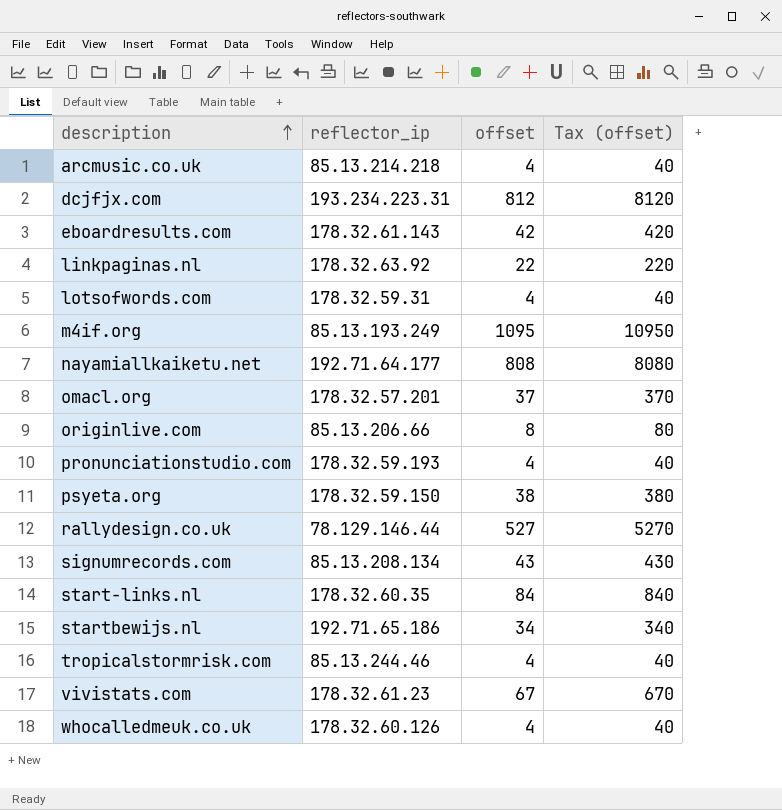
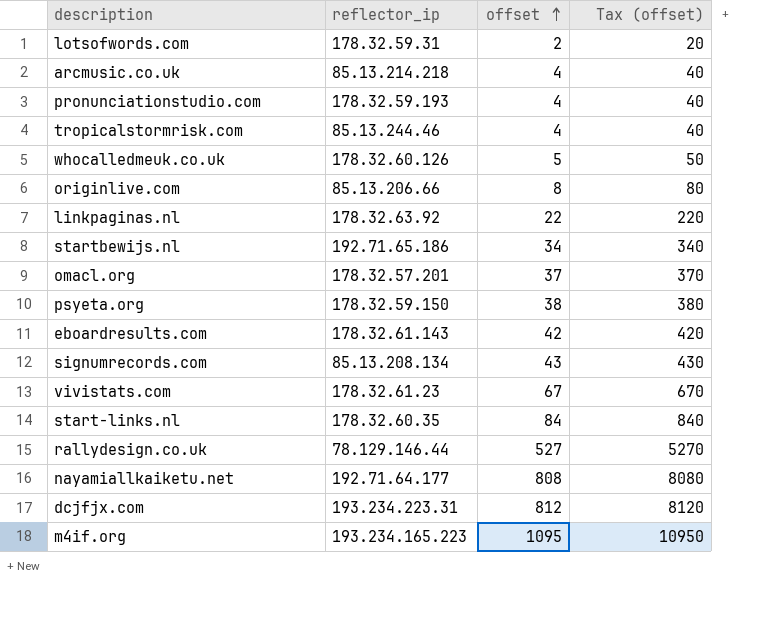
row order: description ascending -> offset ascending
lotsofwords.com | offset: 4 -> 2
lotsofwords.com | Tax (offset): 40 -> 20
whocalledmeuk.co.uk | offset: 4 -> 5
whocalledmeuk.co.uk | Tax (offset): 40 -> 50
m4if.org | reflector_ip: 85.13.193.249 -> 193.234.165.223

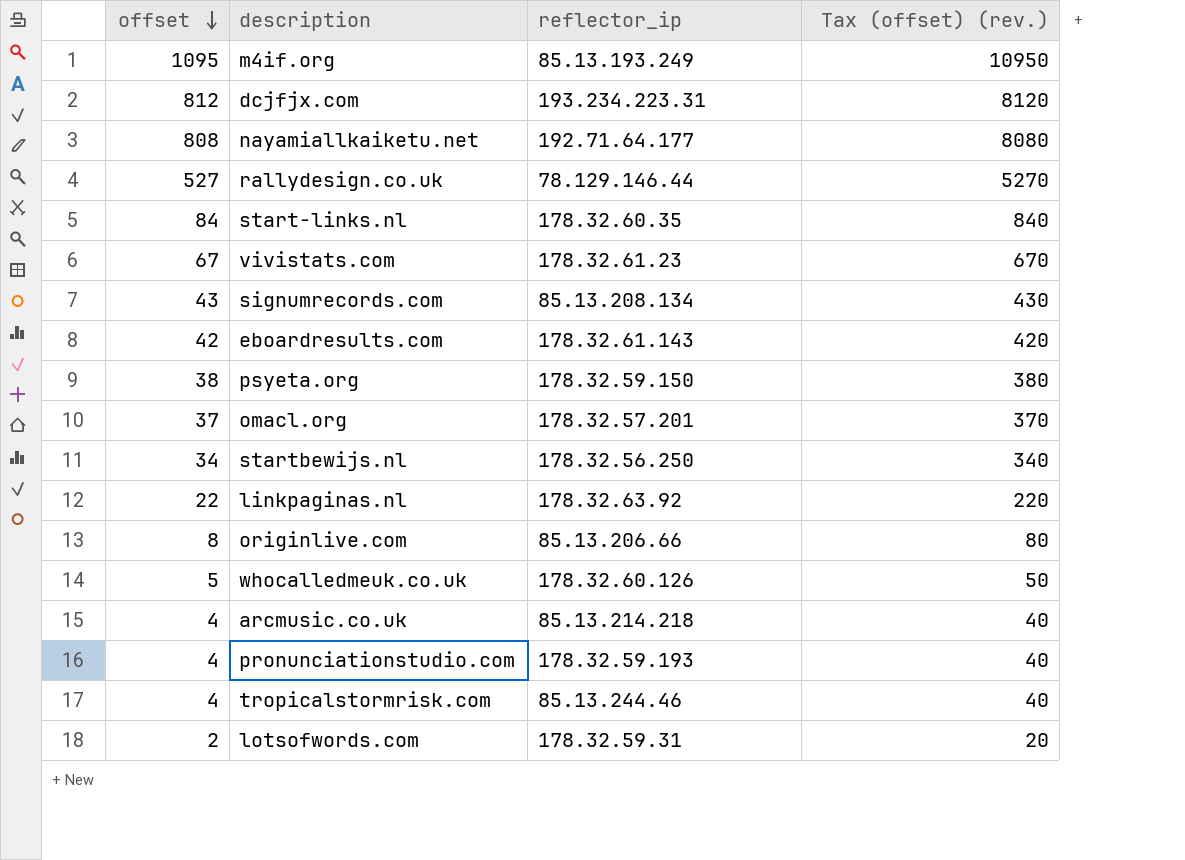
row order: offset ascending -> offset descending
column offset | position: 3 -> 1
column name: Tax (offset) -> Tax (offset) (rev.)
m4if.org | reflector_ip: 193.234.165.223 -> 85.13.193.249
startbewijs.nl | reflector_ip: 192.71.65.186 -> 178.32.56.250

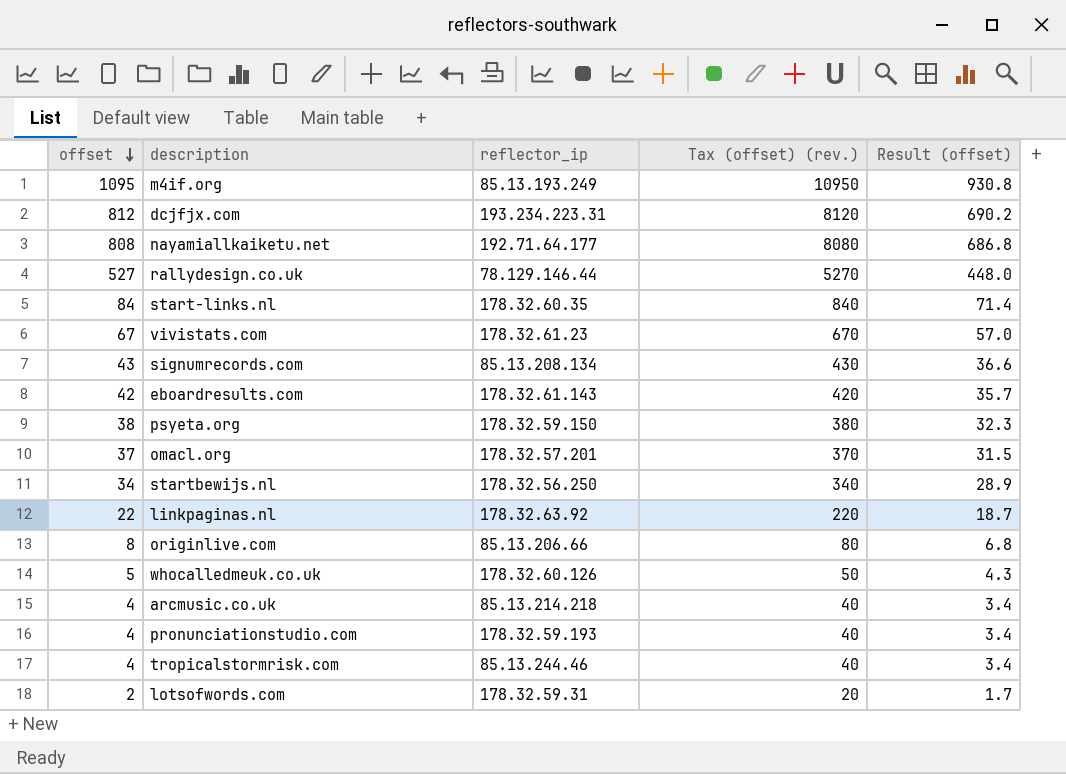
column Result (offset) | formula: none -> [offset] * 0.85

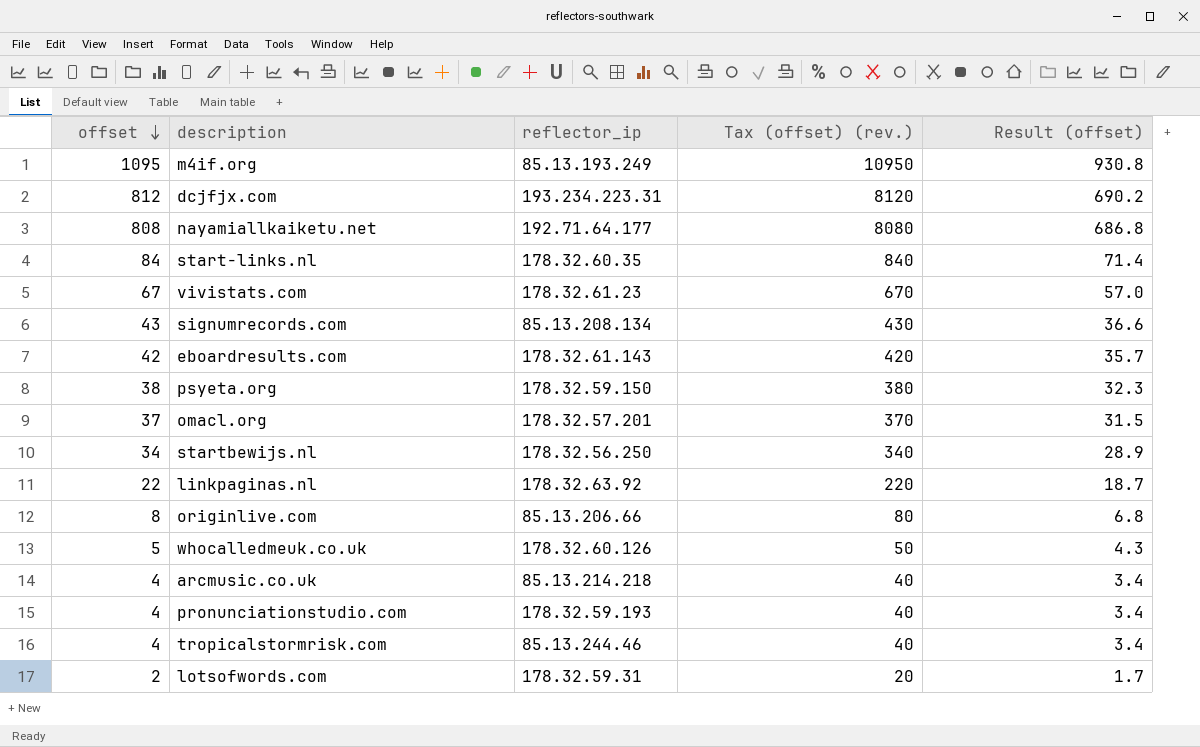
row rallydesign.co.uk: 527 | 78.129.146.44 | 5270 | 448.0 -> none

